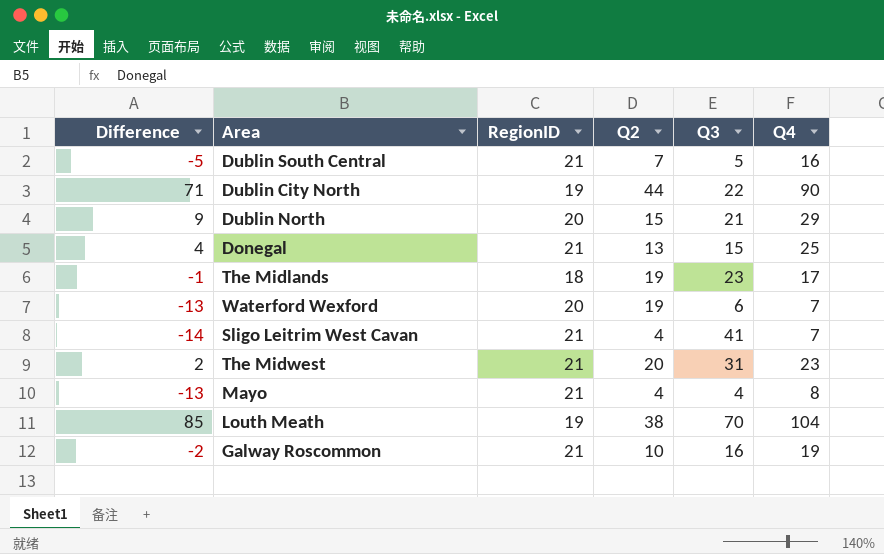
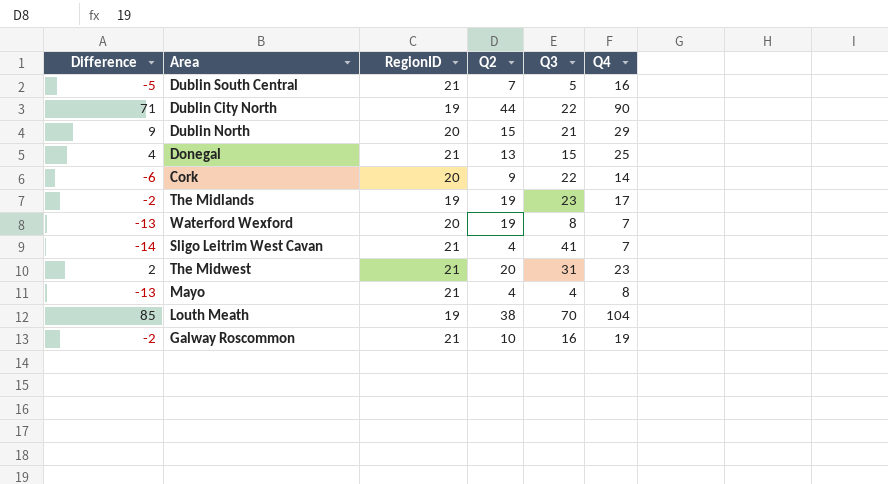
row Cork: none -> -6 | 20 | 9 | 22 | 14
The Midlands | Difference: -1 -> -2
The Midlands | RegionID: 18 -> 19
Waterford Wexford | Q3: 6 -> 8

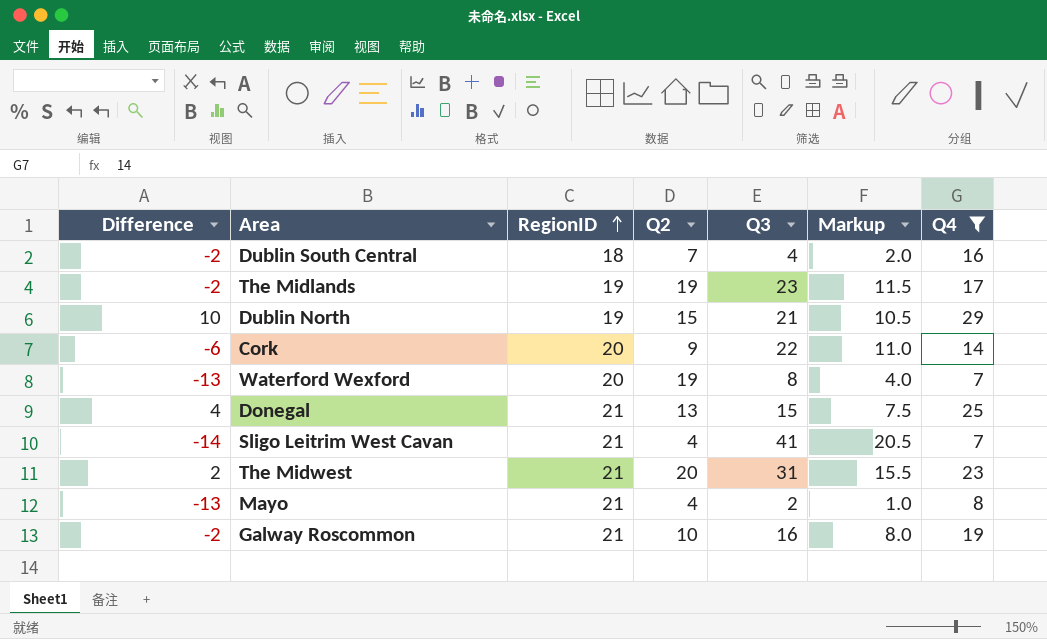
filter: none -> Q4 <= 29
row order: none -> RegionID ascending
column Markup | formula: none -> [Q3] * 0.5
Dublin South Central | Difference: -5 -> -2
Dublin South Central | RegionID: 21 -> 18
Dublin South Central | Q3: 5 -> 4
Dublin North | Difference: 9 -> 10
Dublin North | RegionID: 20 -> 19
Mayo | Q3: 4 -> 2

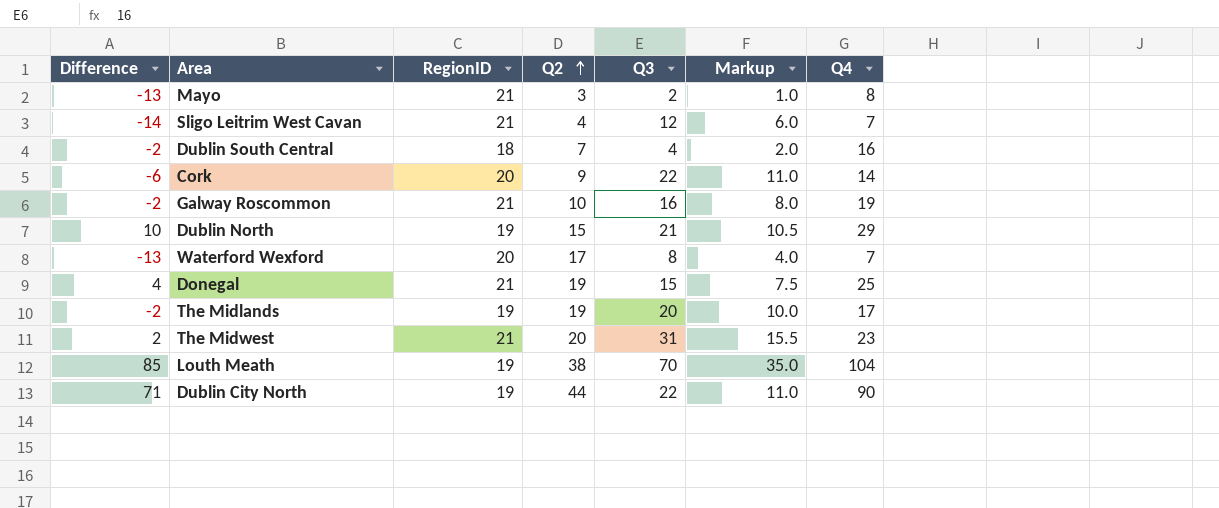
filter: Q4 <= 29 -> none
row order: RegionID ascending -> Q2 ascending
Mayo | Q2: 4 -> 3
Sligo Leitrim West Cavan | Q3: 41 -> 12
Sligo Leitrim West Cavan | Markup: 20.5 -> 6.0
Waterford Wexford | Q2: 19 -> 17
Donegal | Q2: 13 -> 19
The Midlands | Q3: 23 -> 20
The Midlands | Markup: 11.5 -> 10.0

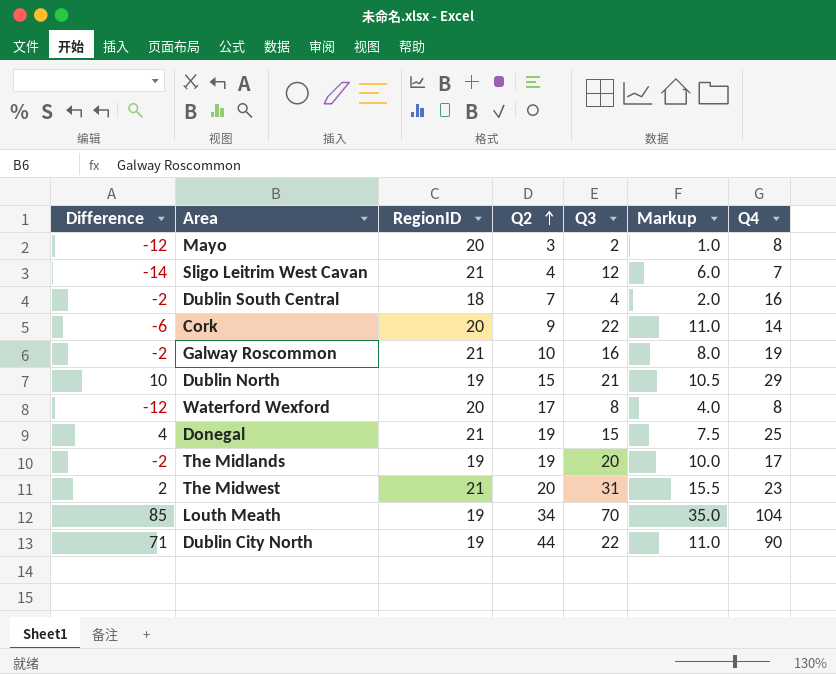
Mayo | Difference: -13 -> -12
Mayo | RegionID: 21 -> 20
Waterford Wexford | Difference: -13 -> -12
Waterford Wexford | Q4: 7 -> 8
Louth Meath | Q2: 38 -> 34

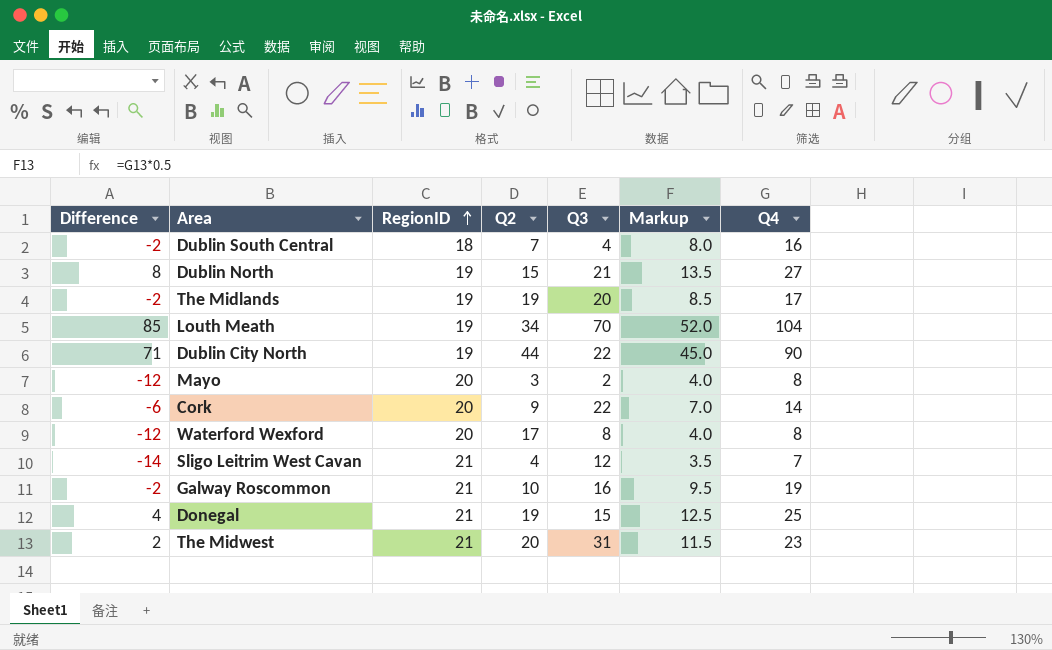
row order: Q2 ascending -> RegionID ascending
column Markup | formula: [Q3] * 0.5 -> [Q4] * 0.5
Dublin North | Difference: 10 -> 8
Dublin North | Q4: 29 -> 27

